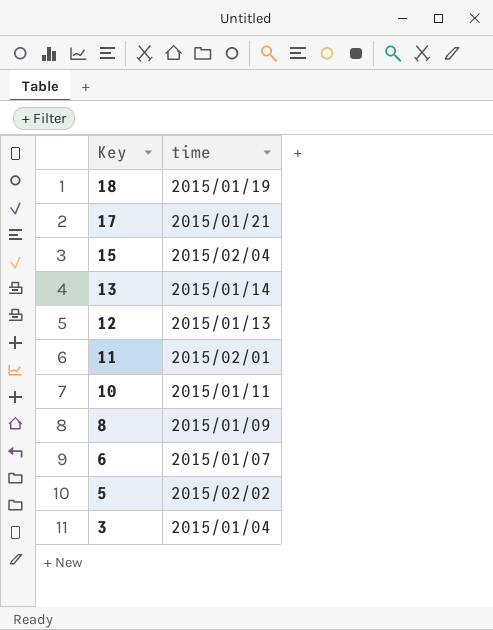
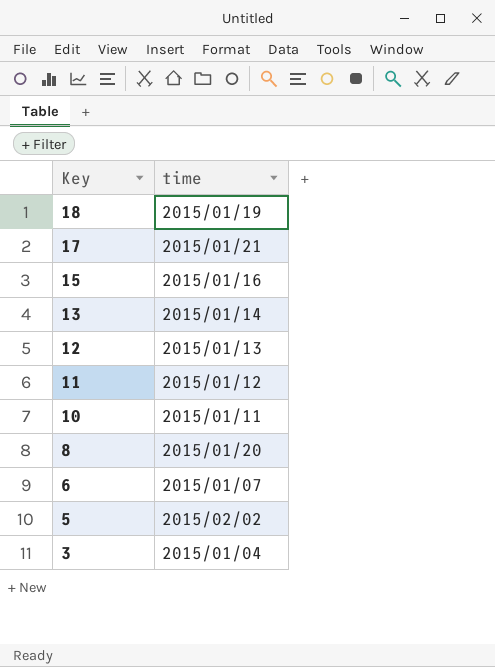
15 | time: 2015/02/04 -> 2015/01/16
11 | time: 2015/02/01 -> 2015/01/12
8 | time: 2015/01/09 -> 2015/01/20

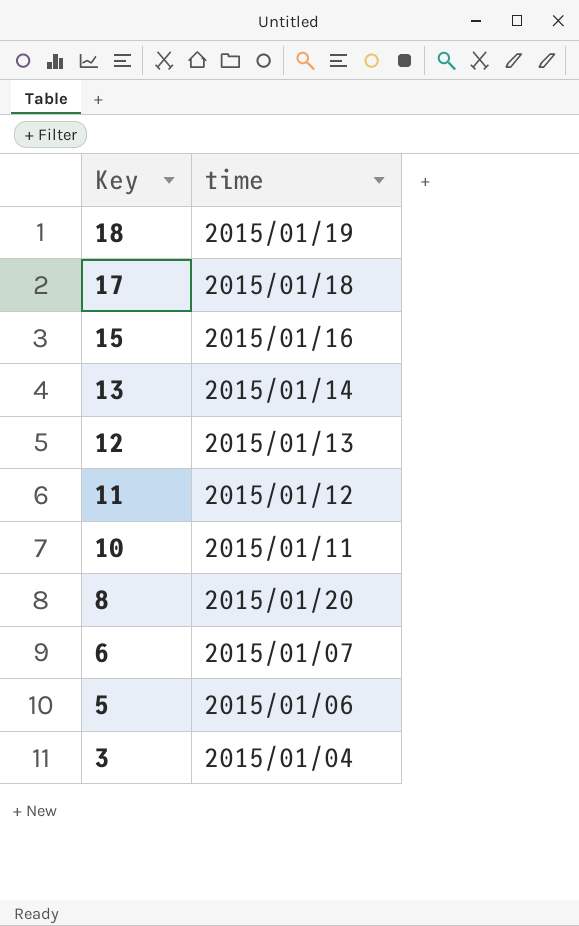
17 | time: 2015/01/21 -> 2015/01/18
5 | time: 2015/02/02 -> 2015/01/06

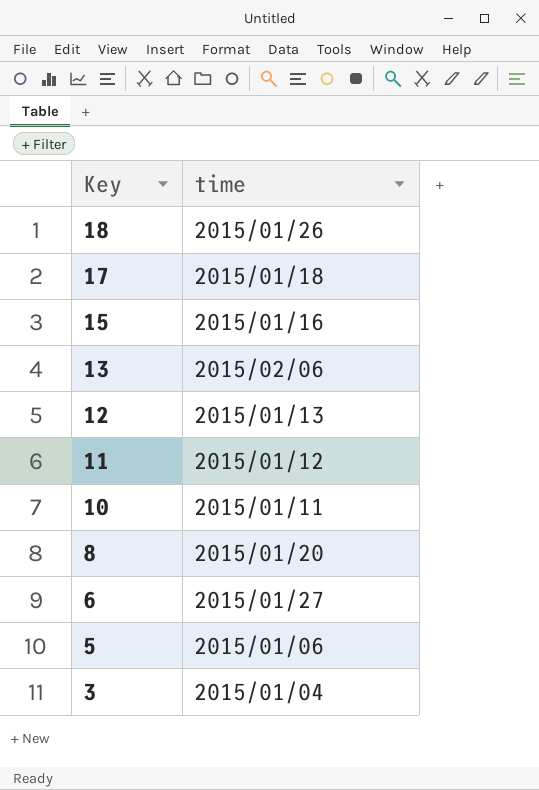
18 | time: 2015/01/19 -> 2015/01/26
13 | time: 2015/01/14 -> 2015/02/06
6 | time: 2015/01/07 -> 2015/01/27

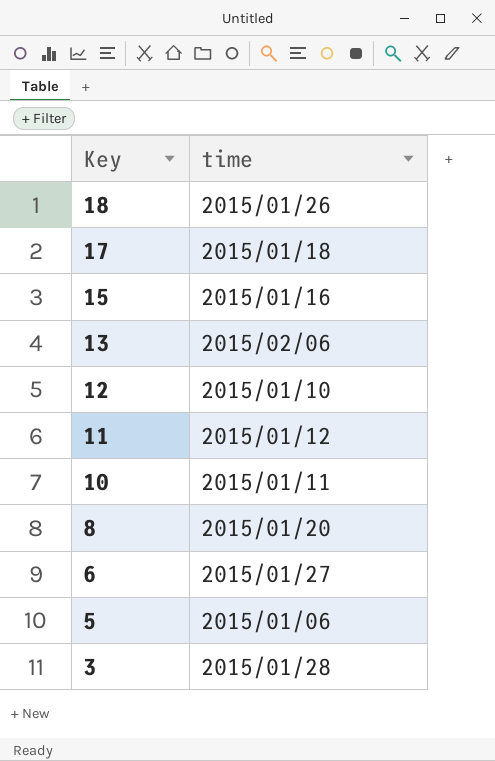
12 | time: 2015/01/13 -> 2015/01/10
3 | time: 2015/01/04 -> 2015/01/28

